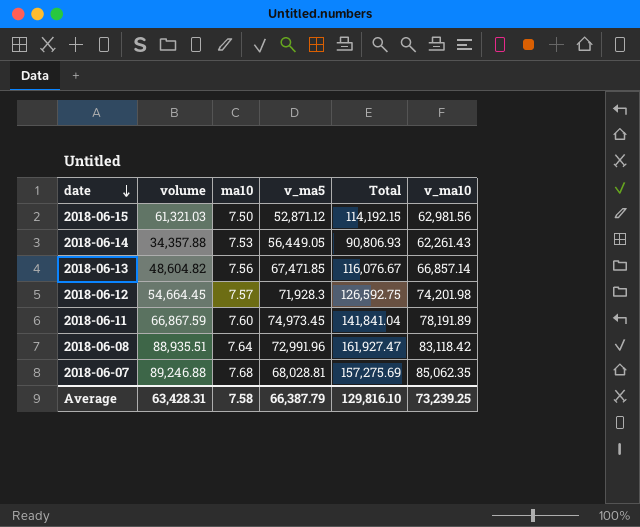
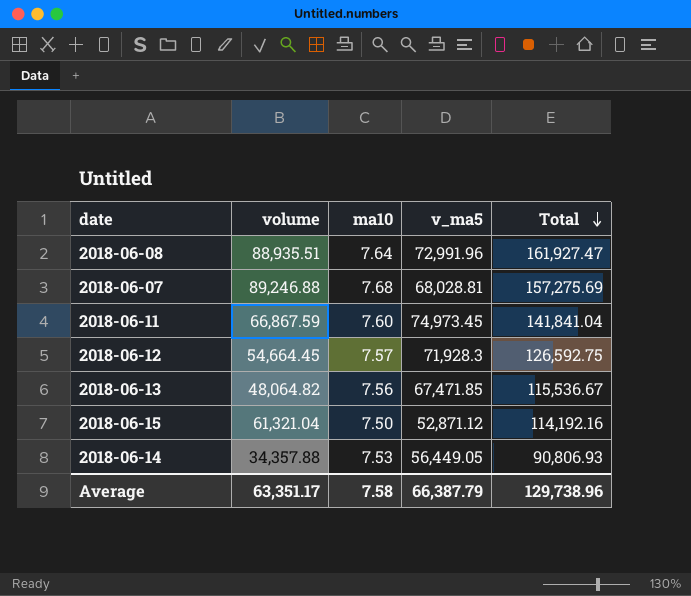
row order: date descending -> Total descending
column v_ma10 | position: 6 -> none
2018-06-13 | volume: 48,604.82 -> 48,064.82
2018-06-13 | Total: 116,076.67 -> 115,536.67
2018-06-15 | volume: 61,321.03 -> 61,321.04
2018-06-15 | Total: 114,192.15 -> 114,192.16
Average | volume: 63,428.31 -> 63,351.17
Average | Total: 129,816.10 -> 129,738.96

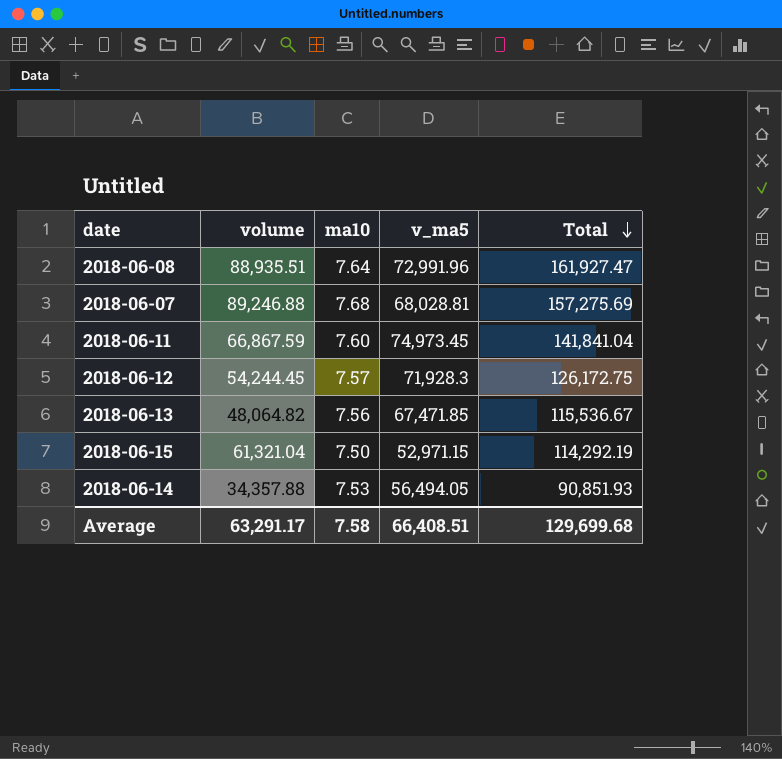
2018-06-12 | volume: 54,664.45 -> 54,244.45
2018-06-12 | Total: 126,592.75 -> 126,172.75
2018-06-15 | v_ma5: 52,871.12 -> 52,971.15
2018-06-15 | Total: 114,192.16 -> 114,292.19
2018-06-14 | v_ma5: 56,449.05 -> 56,494.05
2018-06-14 | Total: 90,806.93 -> 90,851.93
Average | volume: 63,351.17 -> 63,291.17
Average | v_ma5: 66,387.79 -> 66,408.51
Average | Total: 129,738.96 -> 129,699.68

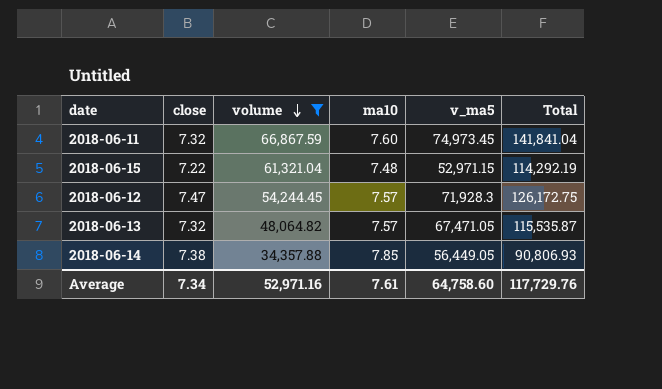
filter: none -> volume <= 66,867.59
row order: Total descending -> volume descending
column close | position: none -> 2
2018-06-15 | ma10: 7.50 -> 7.48
2018-06-13 | ma10: 7.56 -> 7.57
2018-06-13 | v_ma5: 67,471.85 -> 67,471.05
2018-06-13 | Total: 115,536.67 -> 115,535.87
2018-06-14 | ma10: 7.53 -> 7.85
2018-06-14 | v_ma5: 56,494.05 -> 56,449.05
2018-06-14 | Total: 90,851.93 -> 90,806.93
Average | volume: 63,291.17 -> 52,971.16
Average | ma10: 7.58 -> 7.61
Average | v_ma5: 66,408.51 -> 64,758.60
Average | Total: 129,699.68 -> 117,729.76

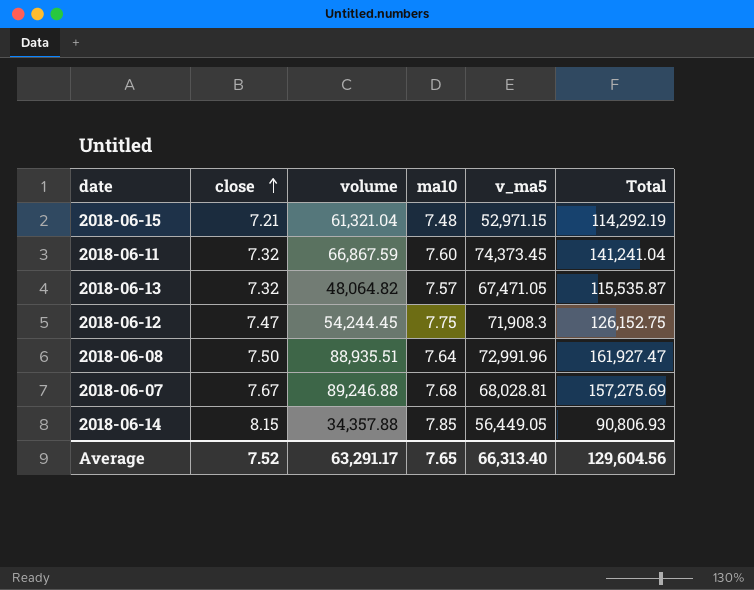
filter: volume <= 66,867.59 -> none
row order: volume descending -> close ascending
2018-06-15 | close: 7.22 -> 7.21
2018-06-11 | v_ma5: 74,973.45 -> 74,373.45
2018-06-11 | Total: 141,841.04 -> 141,241.04
2018-06-12 | ma10: 7.57 -> 7.75
2018-06-12 | v_ma5: 71,928.3 -> 71,908.3
2018-06-12 | Total: 126,172.75 -> 126,152.75
2018-06-14 | close: 7.38 -> 8.15
Average | close: 7.34 -> 7.52
Average | volume: 52,971.16 -> 63,291.17
Average | ma10: 7.61 -> 7.65
Average | v_ma5: 64,758.60 -> 66,313.40
Average | Total: 117,729.76 -> 129,604.56

